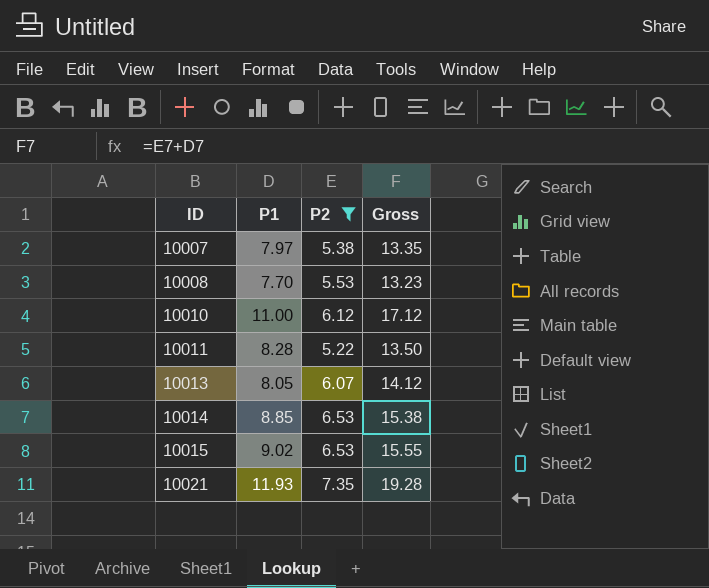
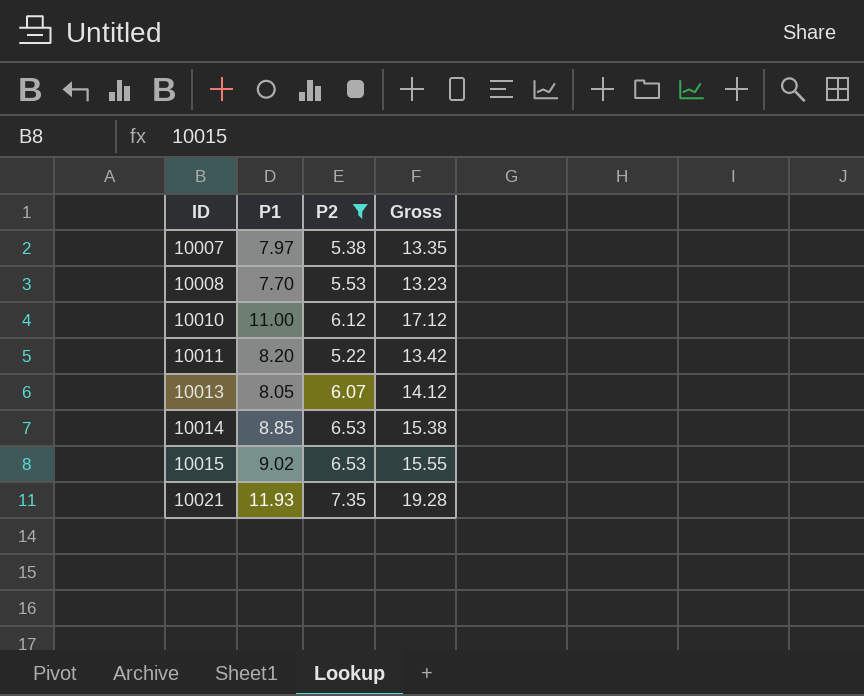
10011 | P1: 8.28 -> 8.20
10011 | Gross: 13.50 -> 13.42

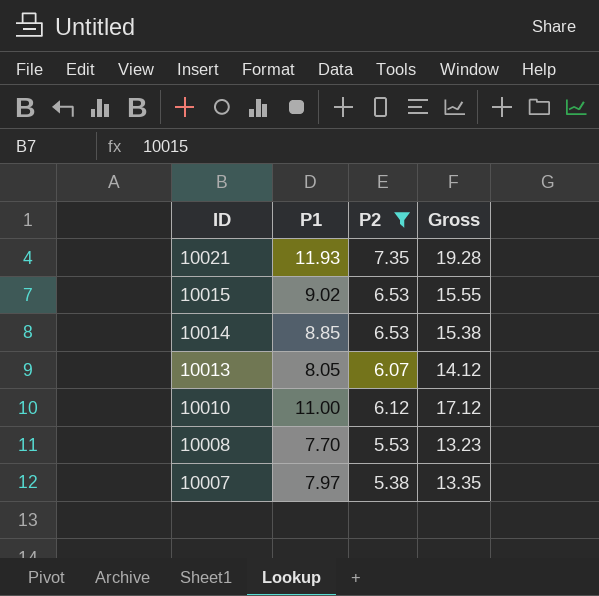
row order: ID ascending -> ID descending
row 10011: 8.20 | 5.22 | 13.42 -> none

